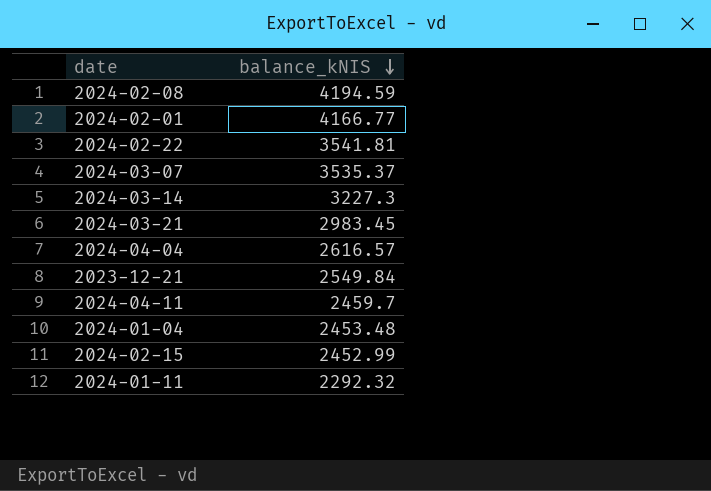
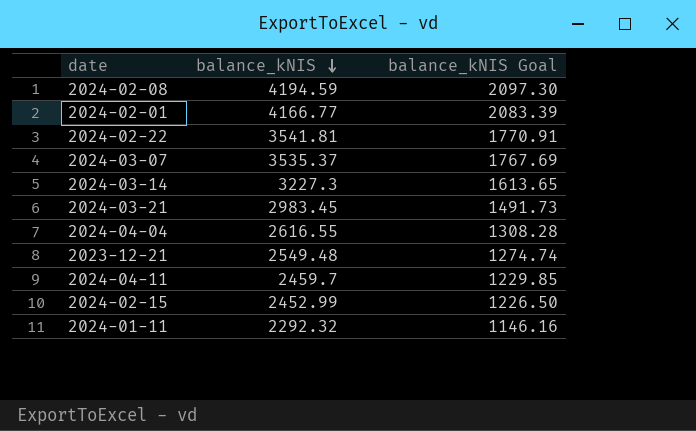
column balance_kNIS Goal | formula: none -> [balance_kNIS] * 0.5
row 2024-01-04: 2453.48 -> none
2024-04-04 | balance_kNIS: 2616.57 -> 2616.55
2023-12-21 | balance_kNIS: 2549.84 -> 2549.48

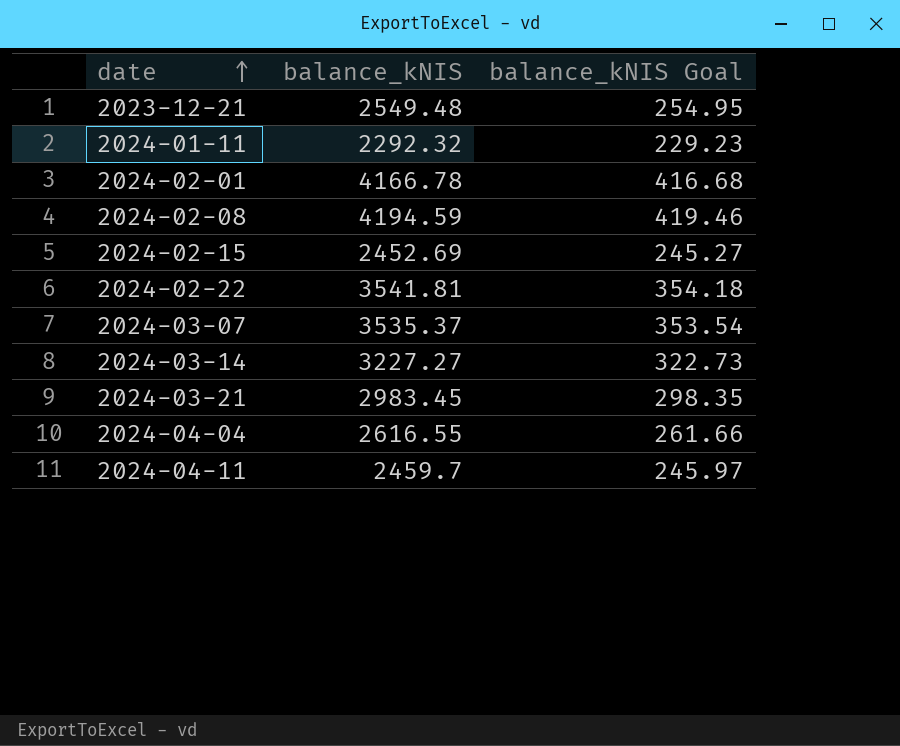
row order: balance_kNIS descending -> date ascending
column balance_kNIS Goal | formula: [balance_kNIS] * 0.5 -> [balance_kNIS] * 0.1
2024-02-01 | balance_kNIS: 4166.77 -> 4166.78
2024-02-15 | balance_kNIS: 2452.99 -> 2452.69
2024-03-14 | balance_kNIS: 3227.3 -> 3227.27

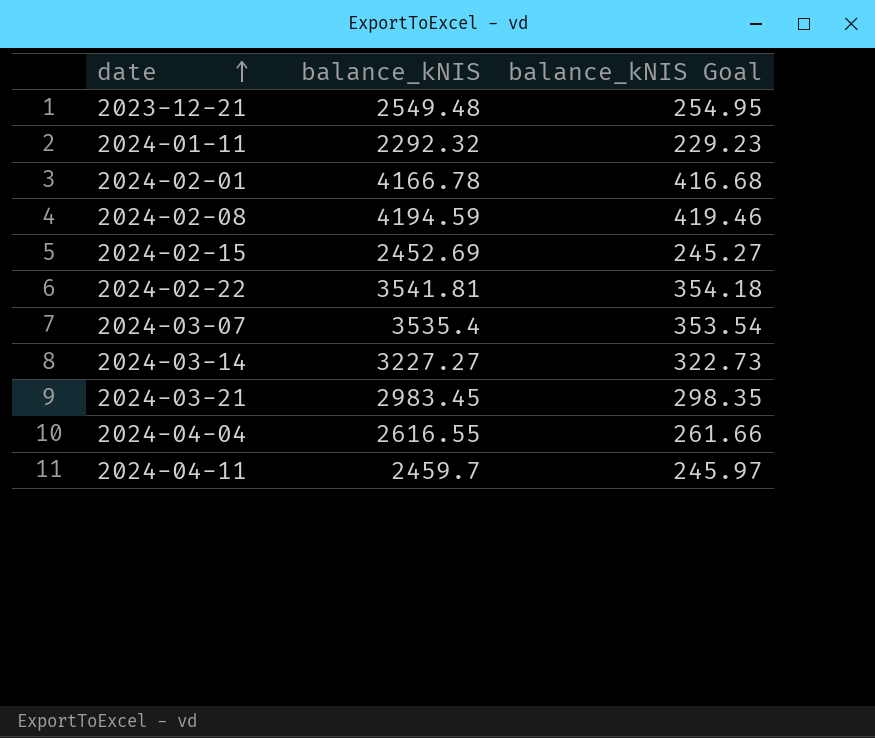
2024-03-07 | balance_kNIS: 3535.37 -> 3535.4

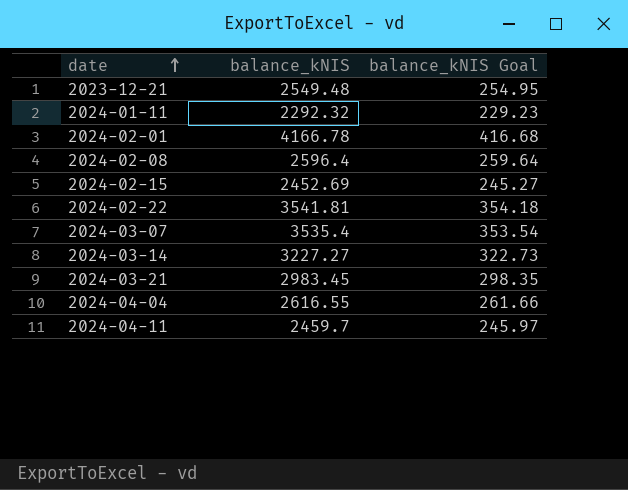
2024-02-08 | balance_kNIS: 4194.59 -> 2596.4
2024-02-08 | balance_kNIS Goal: 419.46 -> 259.64

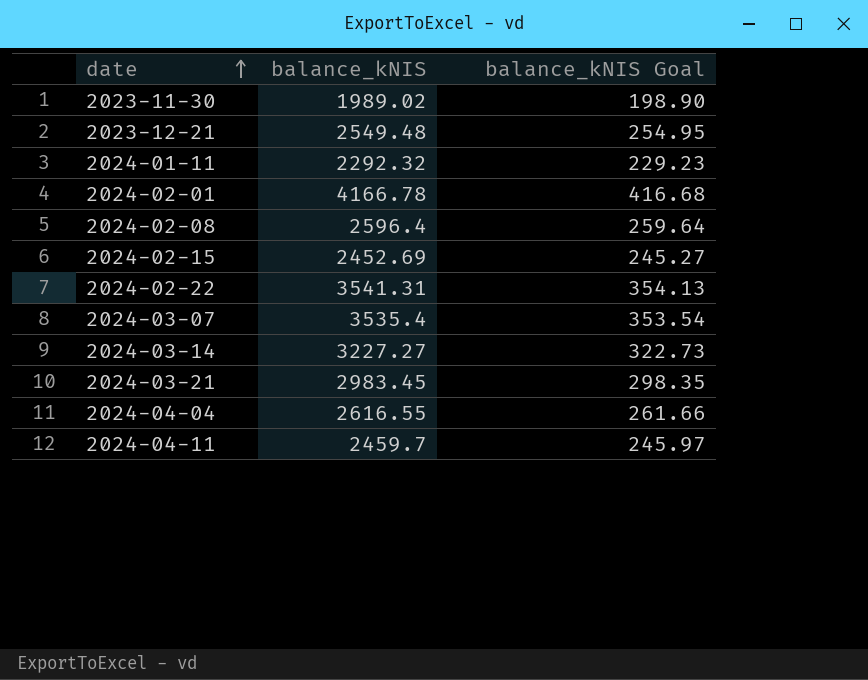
row 2023-11-30: none -> 1989.02 | 198.90
2024-02-22 | balance_kNIS: 3541.81 -> 3541.31
2024-02-22 | balance_kNIS Goal: 354.18 -> 354.13

